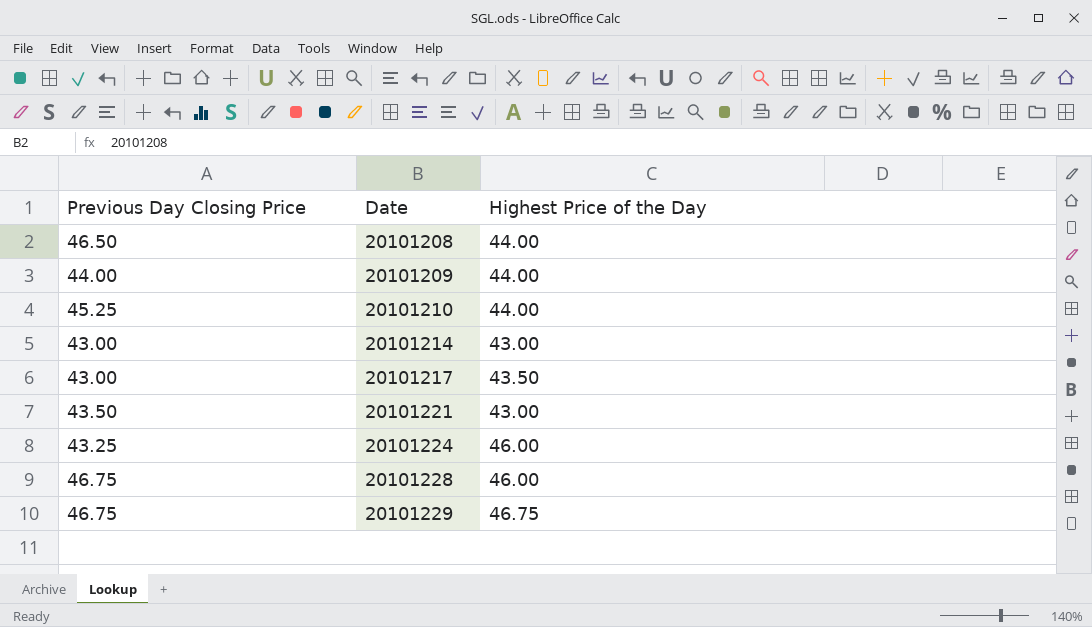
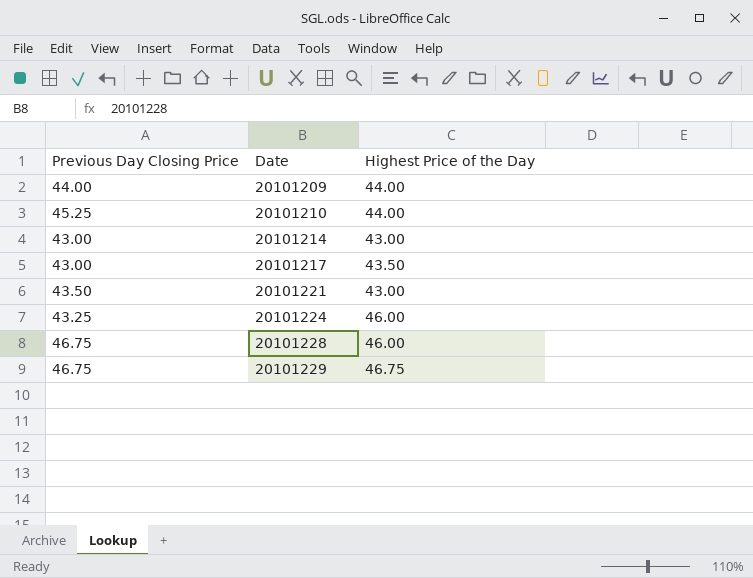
row 20101208: 46.50 | 44.00 -> none

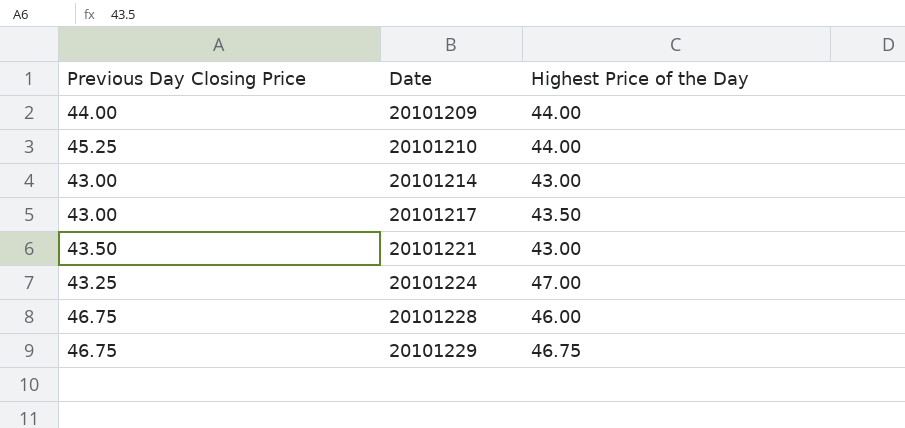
20101224 | Highest Price of the Day: 46.00 -> 47.00

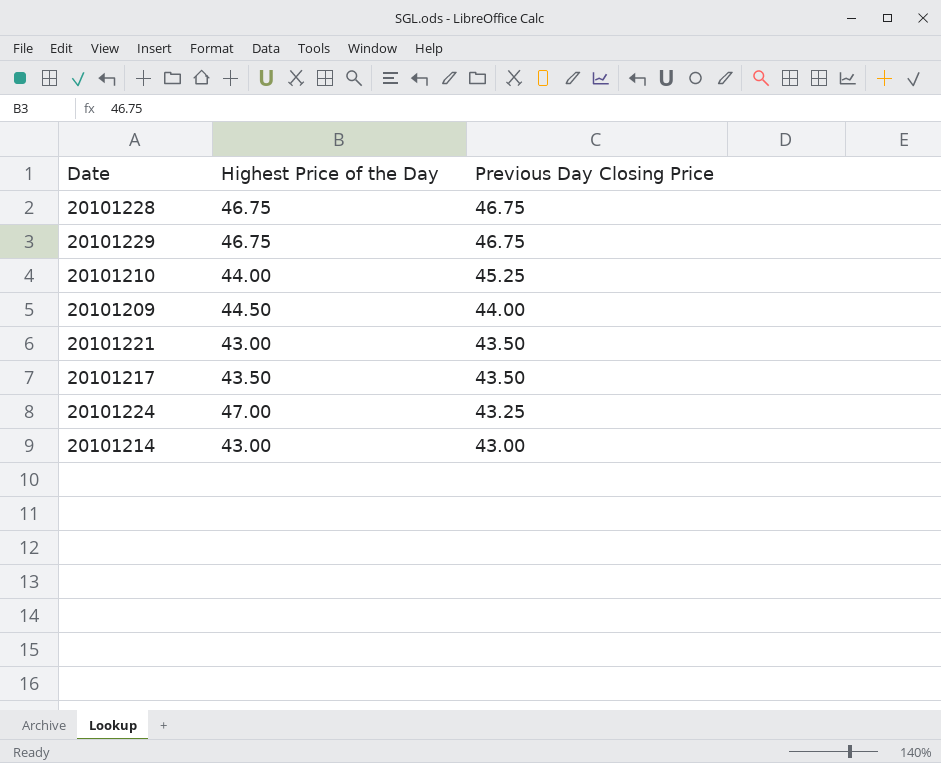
row order: Date ascending -> Previous Day Closing Price descending
column Previous Day Closing Price | position: 1 -> 3
20101228 | Highest Price of the Day: 46.00 -> 46.75
20101209 | Highest Price of the Day: 44.00 -> 44.50
20101217 | Previous Day Closing Price: 43.00 -> 43.50

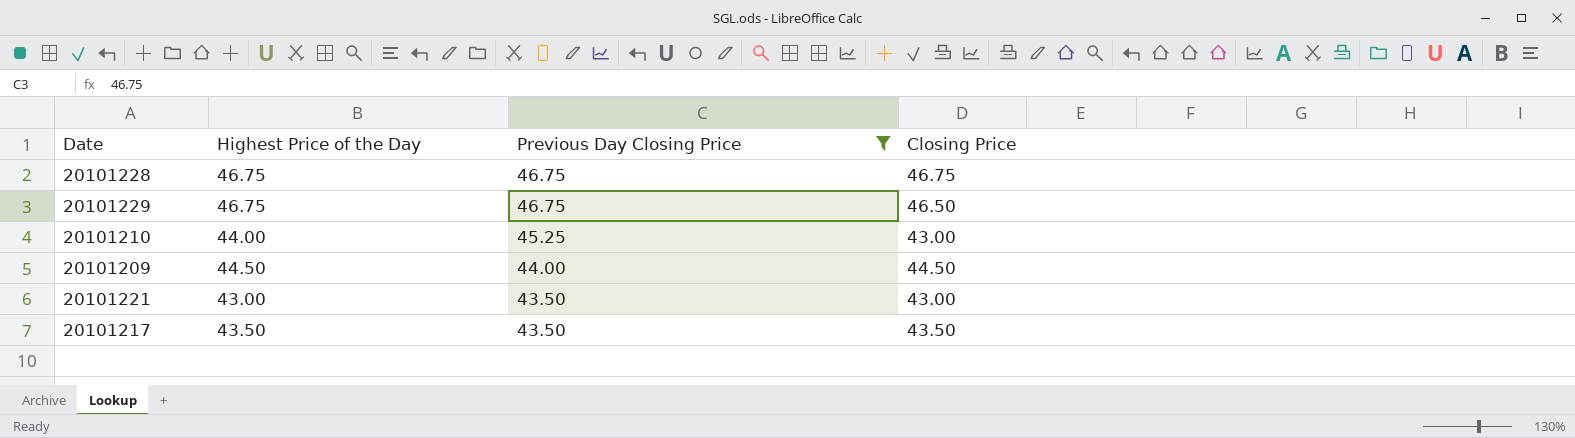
filter: none -> Previous Day Closing Price >= 43.50
column Closing Price | position: none -> 4

